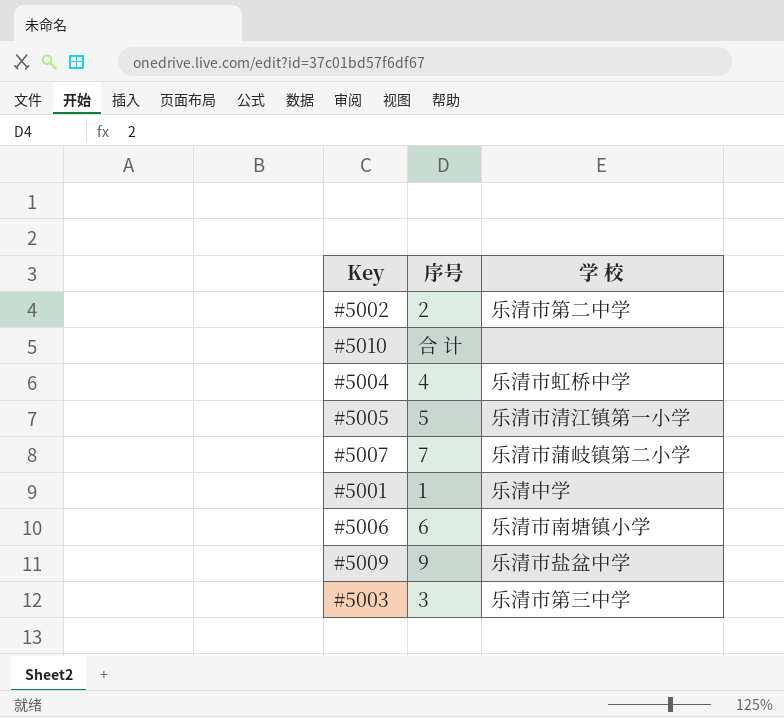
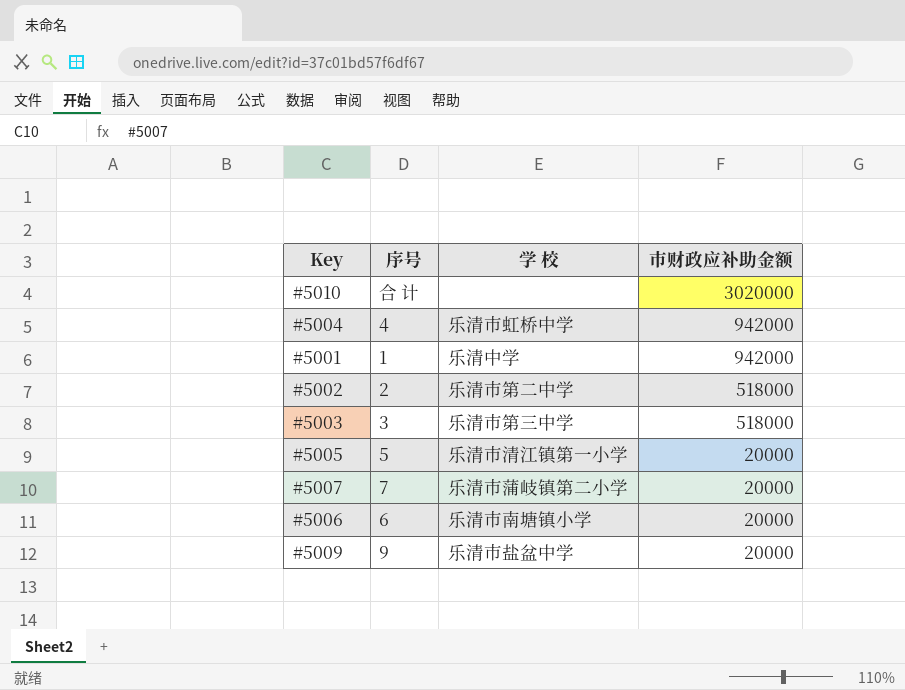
row order: none -> 市财政应补助金额 descending
column 市财政应补助金额 | position: none -> 4

